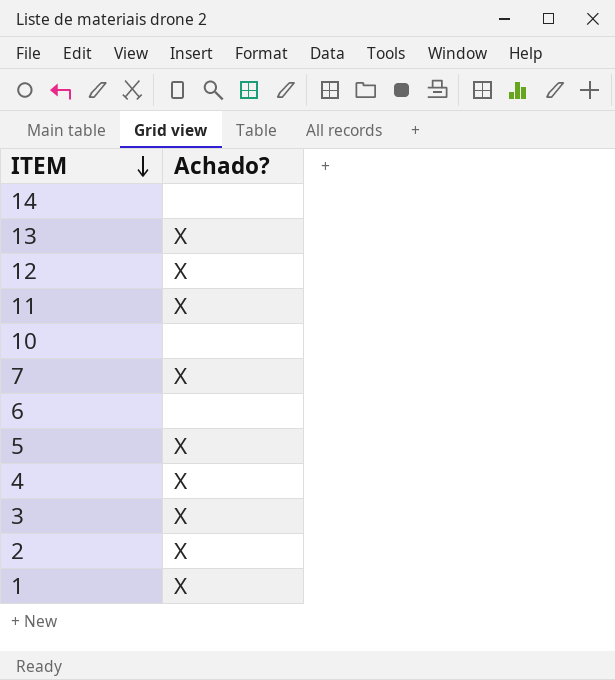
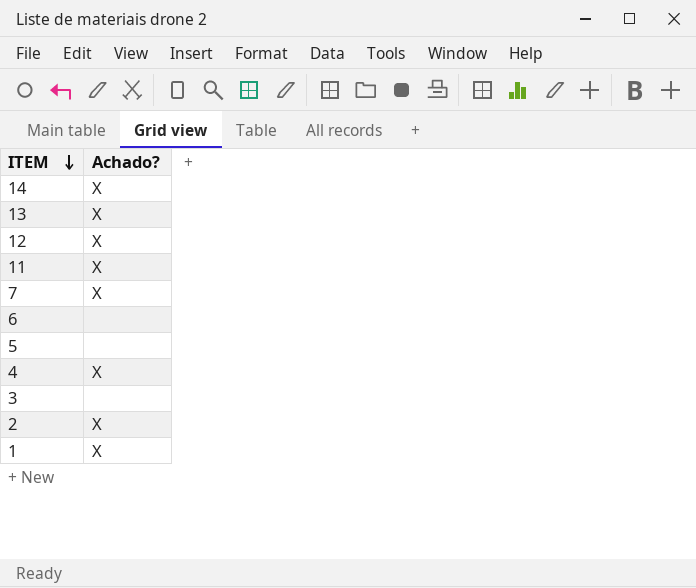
row 10: none -> none
14 | Achado?: none -> X
5 | Achado?: X -> none
3 | Achado?: X -> none

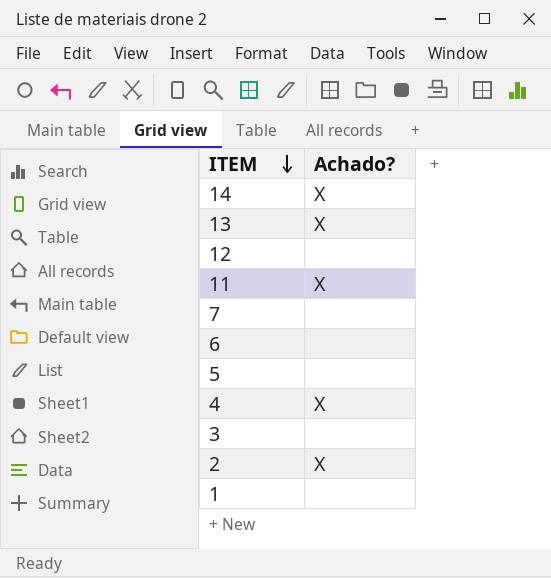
12 | Achado?: X -> none
7 | Achado?: X -> none
1 | Achado?: X -> none

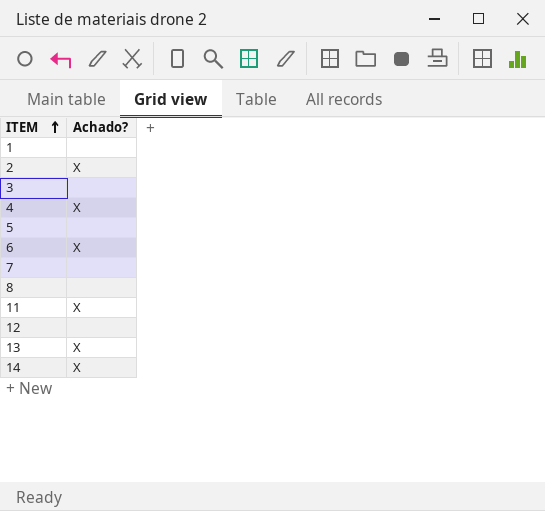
row order: ITEM descending -> ITEM ascending
6 | Achado?: none -> X
row 8: none -> none

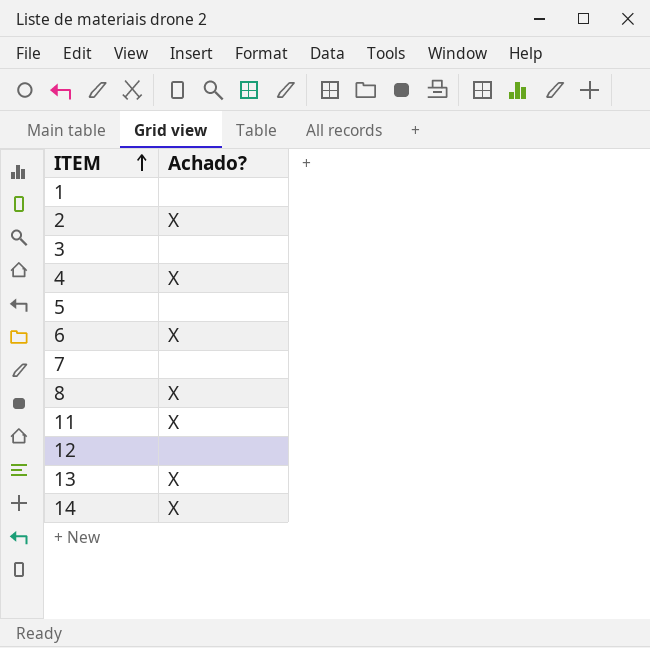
8 | Achado?: none -> X

